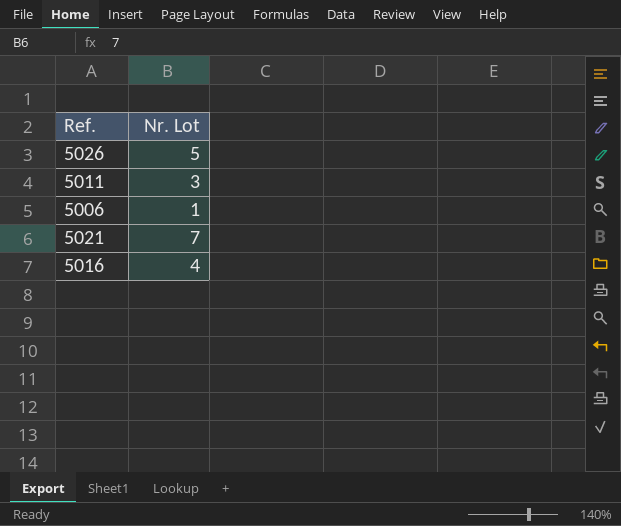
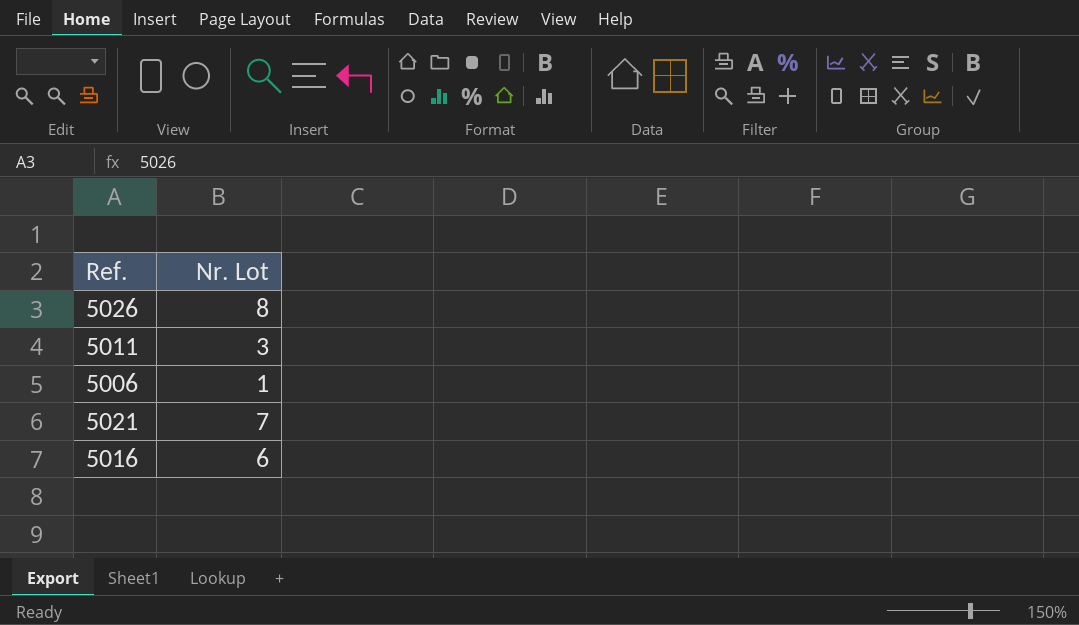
5026 | Nr. Lot: 5 -> 8
5016 | Nr. Lot: 4 -> 6

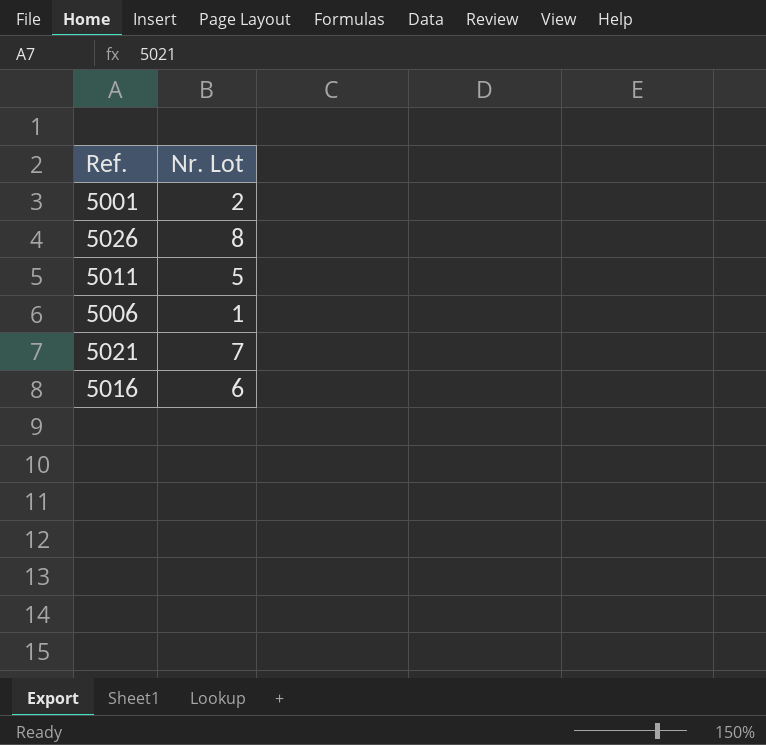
row 5001: none -> 2
5011 | Nr. Lot: 3 -> 5

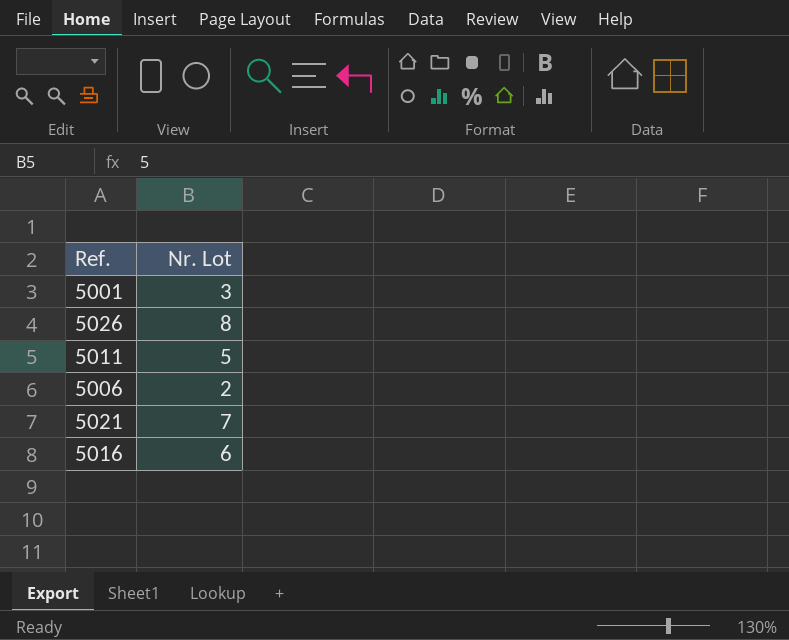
5001 | Nr. Lot: 2 -> 3
5006 | Nr. Lot: 1 -> 2

